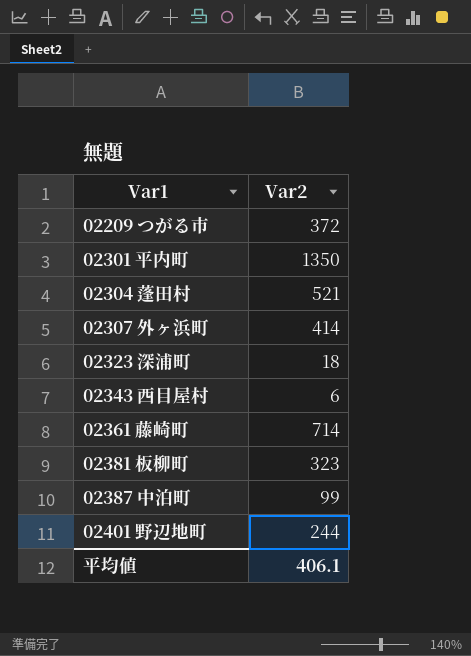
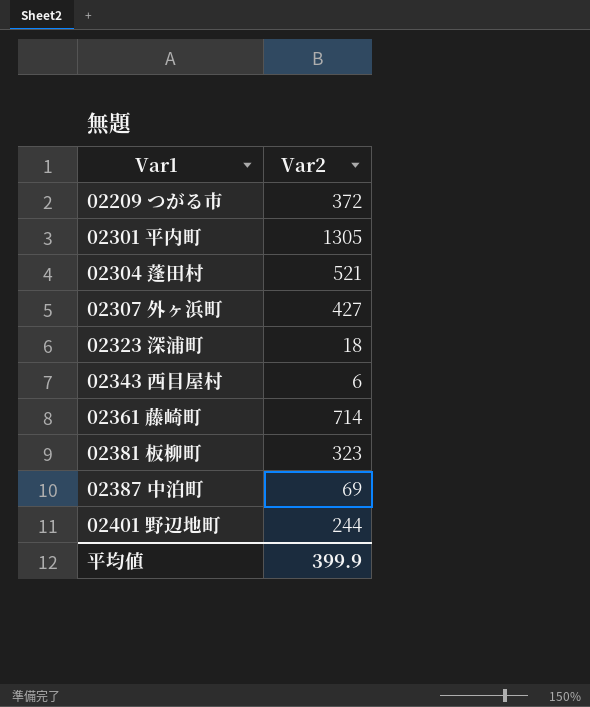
02301 平内町 | Var2: 1350 -> 1305
02307 外ヶ浜町 | Var2: 414 -> 427
02387 中泊町 | Var2: 99 -> 69
平均値 | Var2: 406.1 -> 399.9

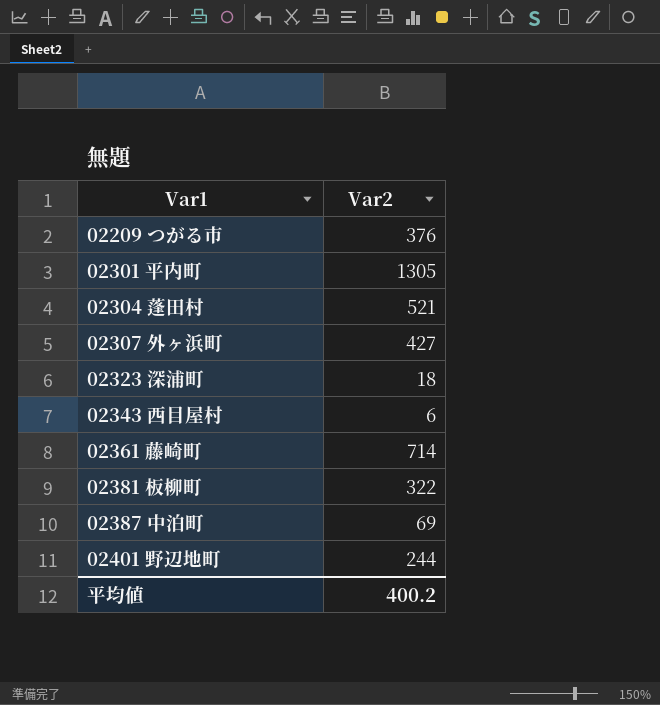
02209 つがる市 | Var2: 372 -> 376
02381 板柳町 | Var2: 323 -> 322
平均値 | Var2: 399.9 -> 400.2

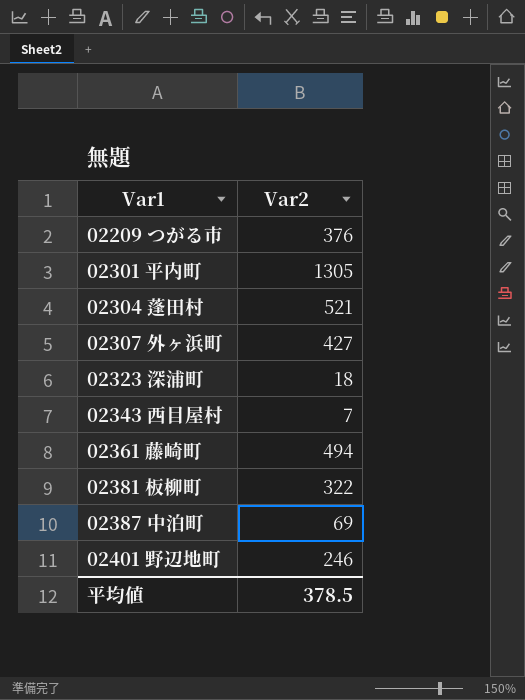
02343 西目屋村 | Var2: 6 -> 7
02361 藤崎町 | Var2: 714 -> 494
02401 野辺地町 | Var2: 244 -> 246
平均値 | Var2: 400.2 -> 378.5

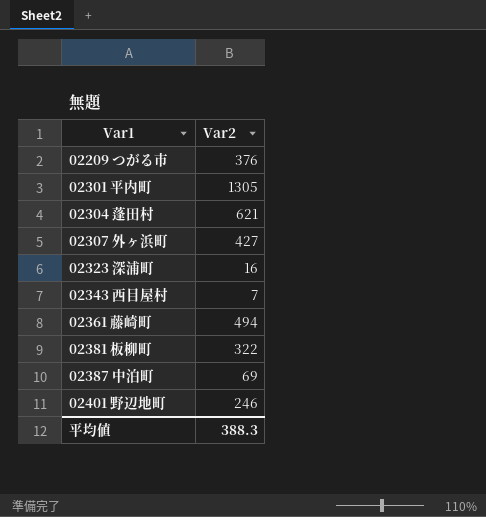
02304 蓬田村 | Var2: 521 -> 621
02323 深浦町 | Var2: 18 -> 16
平均値 | Var2: 378.5 -> 388.3

